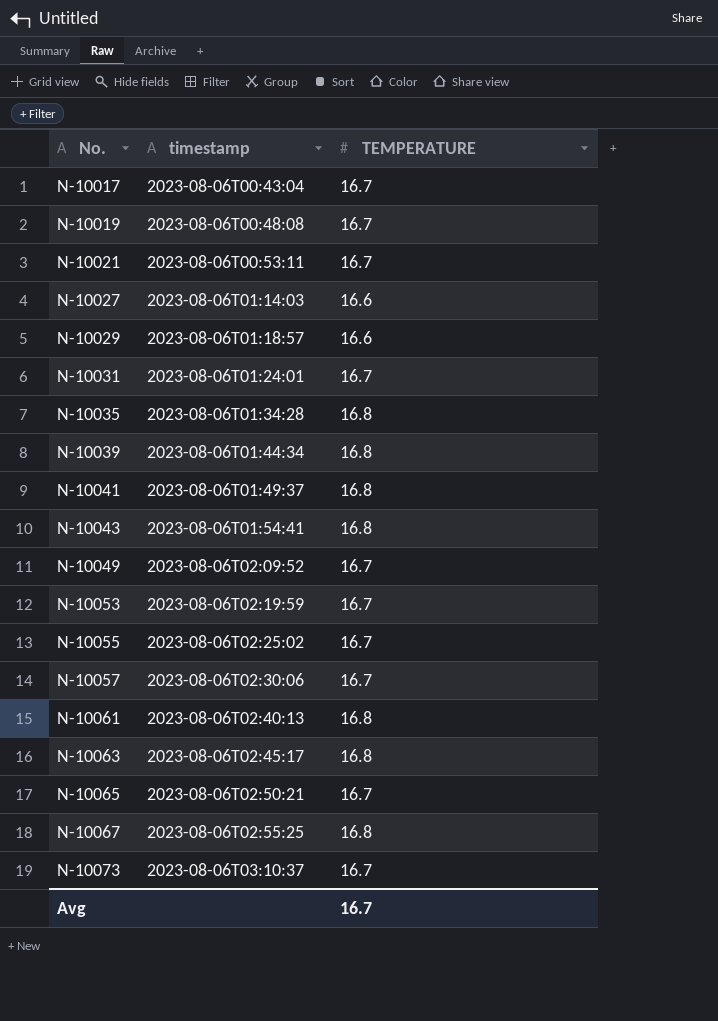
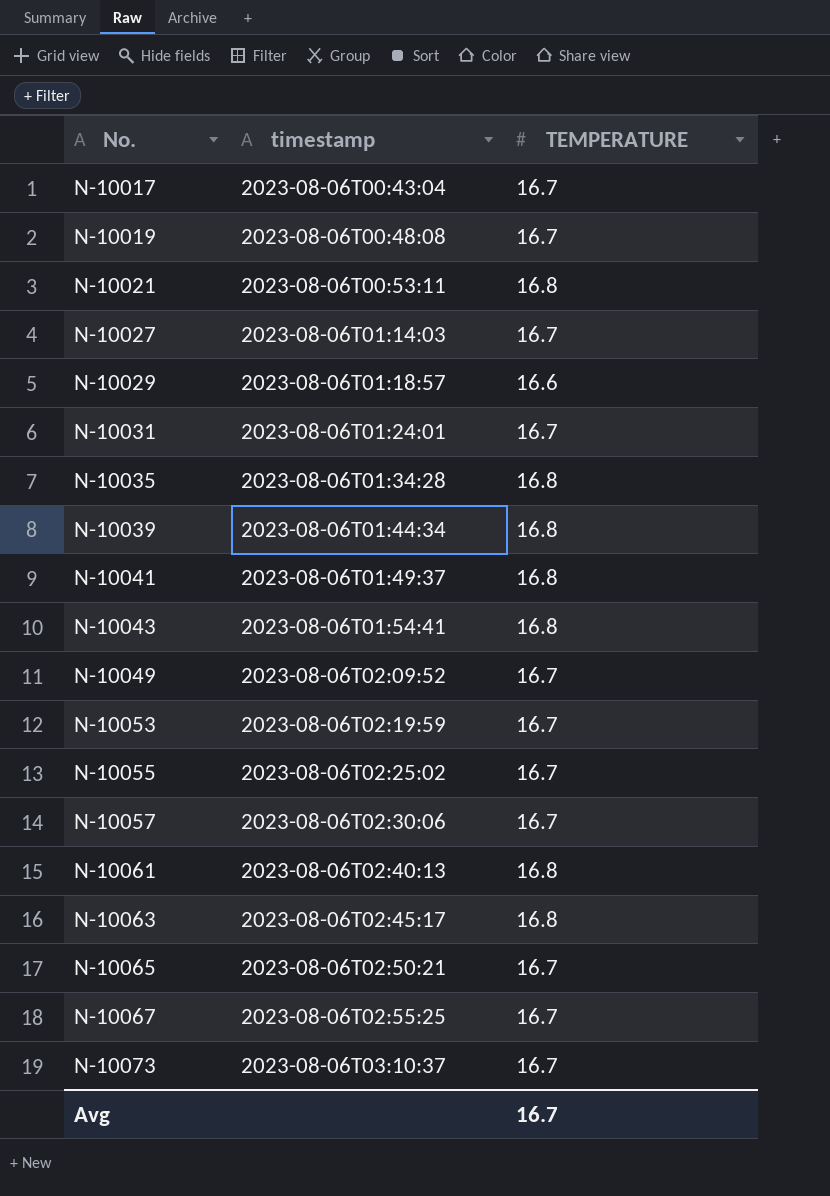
N-10021 | TEMPERATURE: 16.7 -> 16.8
N-10027 | TEMPERATURE: 16.6 -> 16.7
N-10067 | TEMPERATURE: 16.8 -> 16.7

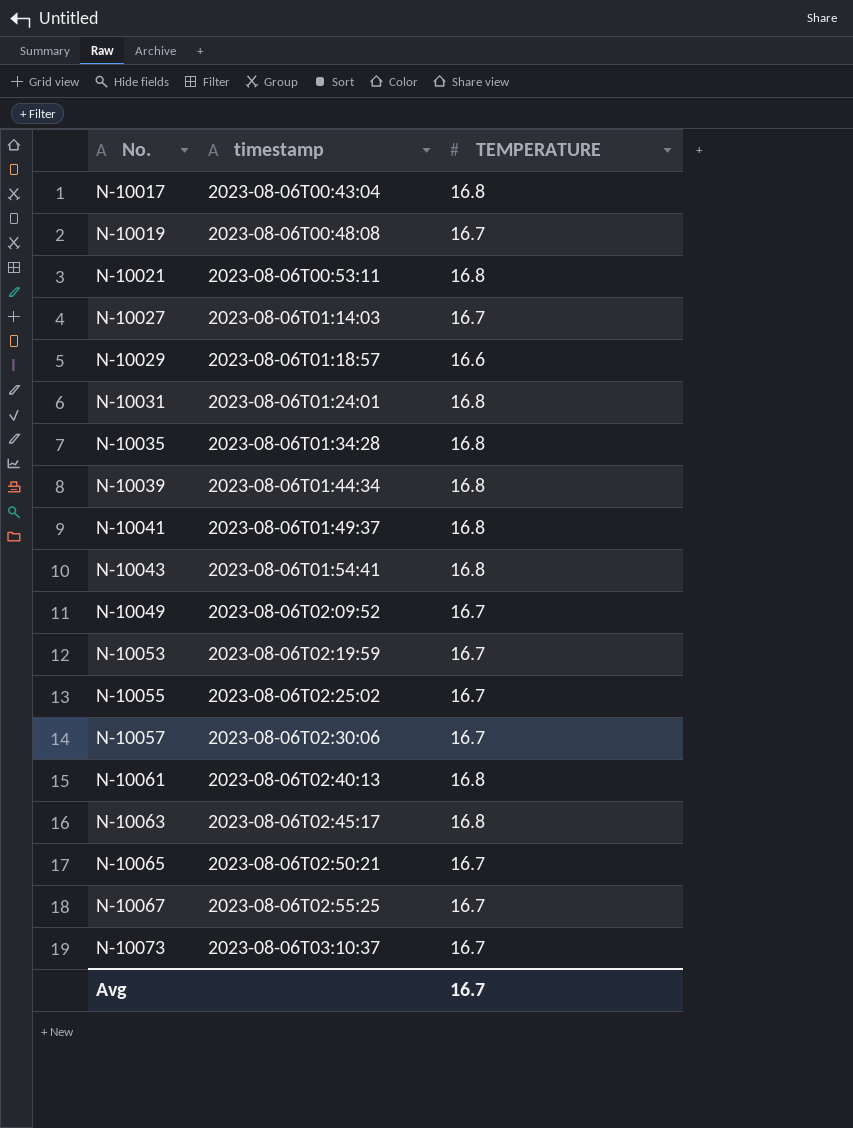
N-10017 | TEMPERATURE: 16.7 -> 16.8
N-10031 | TEMPERATURE: 16.7 -> 16.8

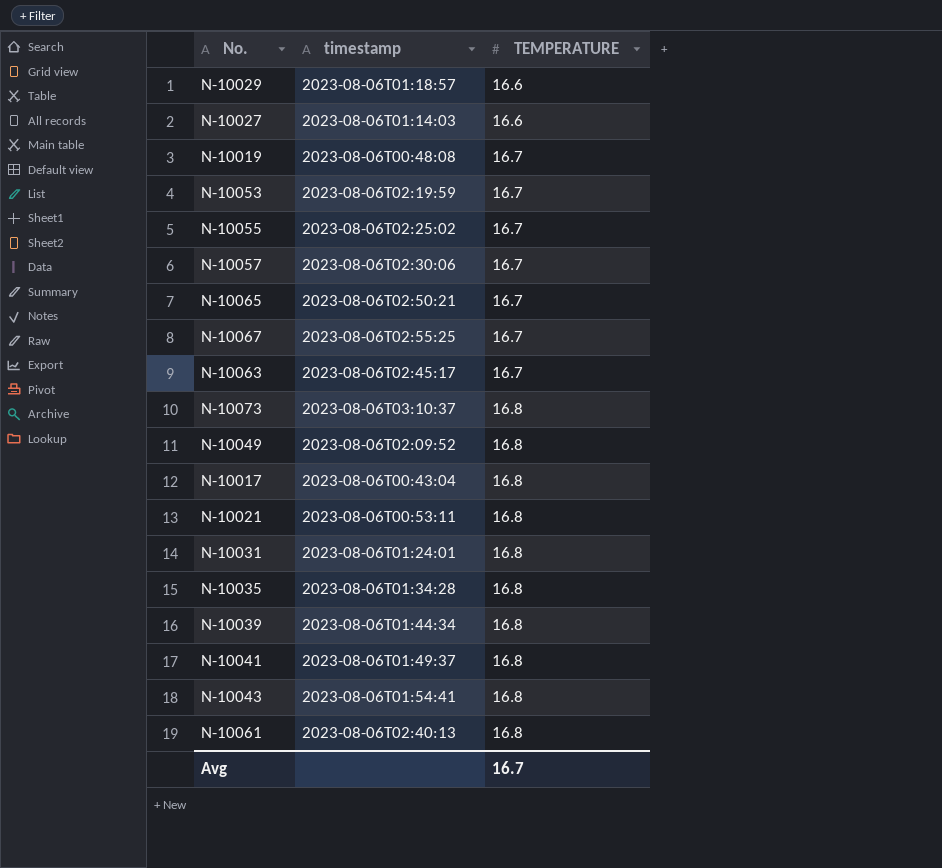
row order: No. ascending -> TEMPERATURE ascending
N-10027 | TEMPERATURE: 16.7 -> 16.6
N-10063 | TEMPERATURE: 16.8 -> 16.7
N-10073 | TEMPERATURE: 16.7 -> 16.8
N-10049 | TEMPERATURE: 16.7 -> 16.8

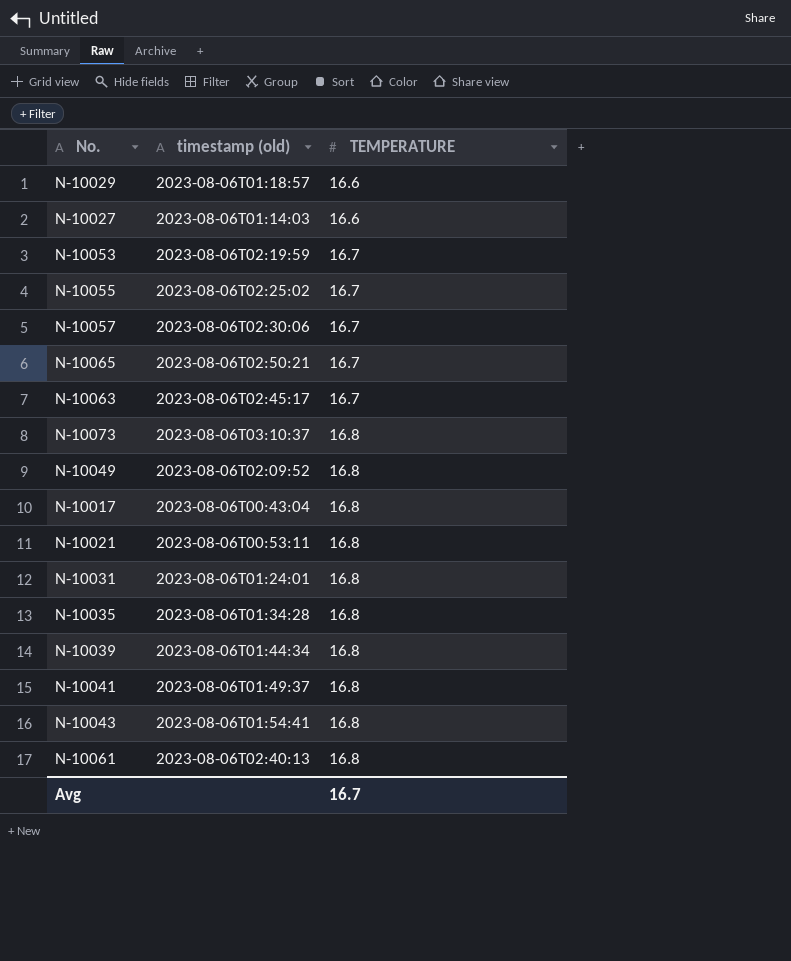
column name: timestamp -> timestamp (old)
row N-10019: 2023-08-06T00:48:08 | 16.7 -> none
row N-10067: 2023-08-06T02:55:25 | 16.7 -> none

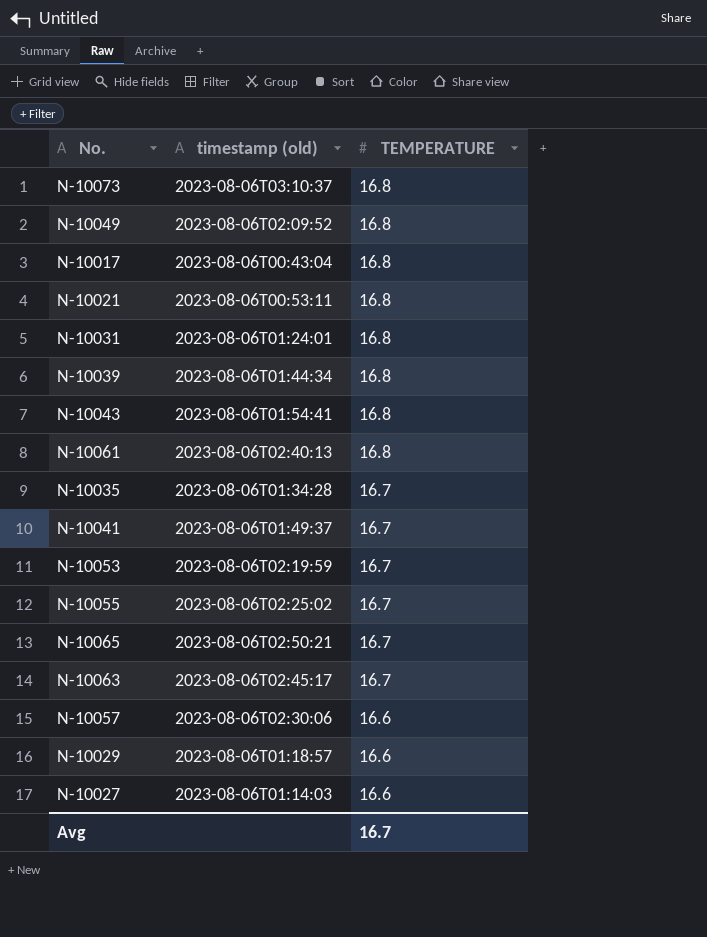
row order: TEMPERATURE ascending -> TEMPERATURE descending
N-10035 | TEMPERATURE: 16.8 -> 16.7
N-10041 | TEMPERATURE: 16.8 -> 16.7
N-10057 | TEMPERATURE: 16.7 -> 16.6

